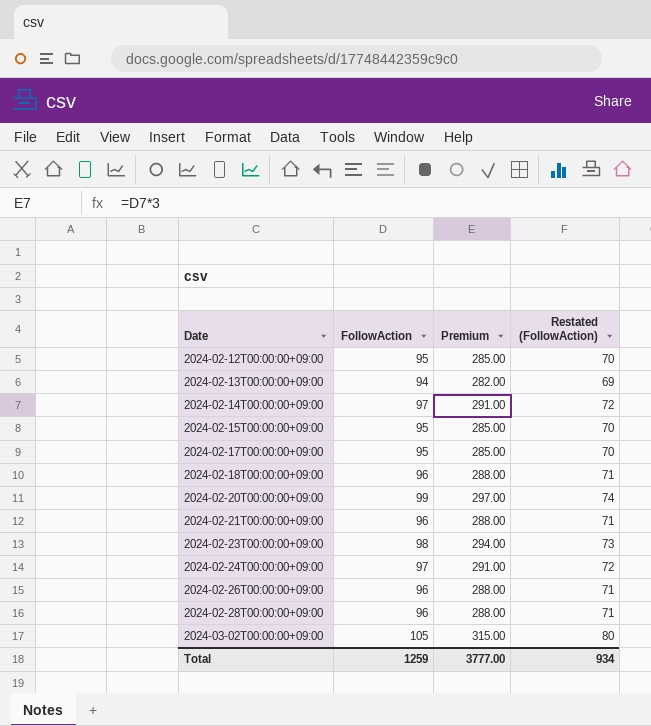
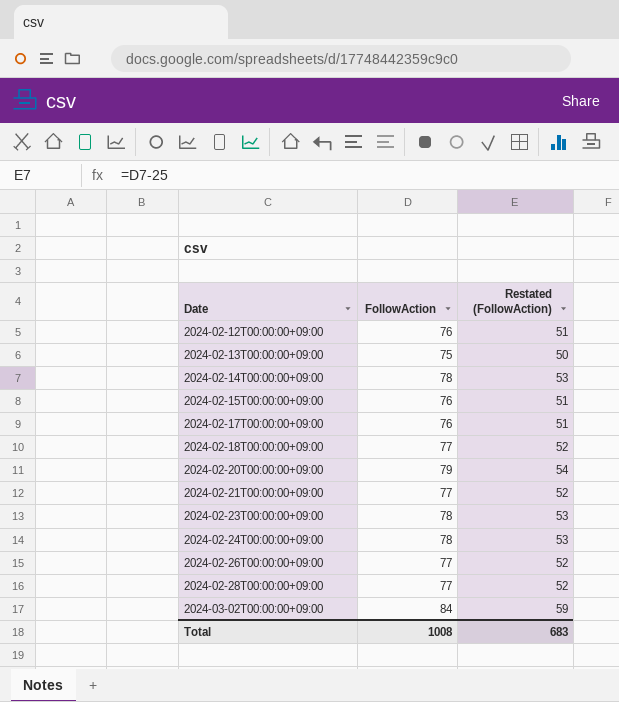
column Premium | formula: [FollowAction] * 3 -> none
2024-02-12T00:00:00+09:00 | FollowAction: 95 -> 76
2024-02-12T00:00:00+09:00 | Restated (FollowAction): 70 -> 51
2024-02-13T00:00:00+09:00 | FollowAction: 94 -> 75
2024-02-13T00:00:00+09:00 | Restated (FollowAction): 69 -> 50
2024-02-14T00:00:00+09:00 | FollowAction: 97 -> 78
2024-02-14T00:00:00+09:00 | Restated (FollowAction): 72 -> 53
2024-02-15T00:00:00+09:00 | FollowAction: 95 -> 76
2024-02-15T00:00:00+09:00 | Restated (FollowAction): 70 -> 51
2024-02-17T00:00:00+09:00 | FollowAction: 95 -> 76
2024-02-17T00:00:00+09:00 | Restated (FollowAction): 70 -> 51
2024-02-18T00:00:00+09:00 | FollowAction: 96 -> 77
2024-02-18T00:00:00+09:00 | Restated (FollowAction): 71 -> 52
2024-02-20T00:00:00+09:00 | FollowAction: 99 -> 79
2024-02-20T00:00:00+09:00 | Restated (FollowAction): 74 -> 54
2024-02-21T00:00:00+09:00 | FollowAction: 96 -> 77
2024-02-21T00:00:00+09:00 | Restated (FollowAction): 71 -> 52
2024-02-23T00:00:00+09:00 | FollowAction: 98 -> 78
2024-02-23T00:00:00+09:00 | Restated (FollowAction): 73 -> 53
2024-02-24T00:00:00+09:00 | FollowAction: 97 -> 78
2024-02-24T00:00:00+09:00 | Restated (FollowAction): 72 -> 53
2024-02-26T00:00:00+09:00 | FollowAction: 96 -> 77
2024-02-26T00:00:00+09:00 | Restated (FollowAction): 71 -> 52
2024-02-28T00:00:00+09:00 | FollowAction: 96 -> 77
2024-02-28T00:00:00+09:00 | Restated (FollowAction): 71 -> 52
2024-03-02T00:00:00+09:00 | FollowAction: 105 -> 84
2024-03-02T00:00:00+09:00 | Restated (FollowAction): 80 -> 59
Total | FollowAction: 1259 -> 1008
Total | Restated (FollowAction): 934 -> 683

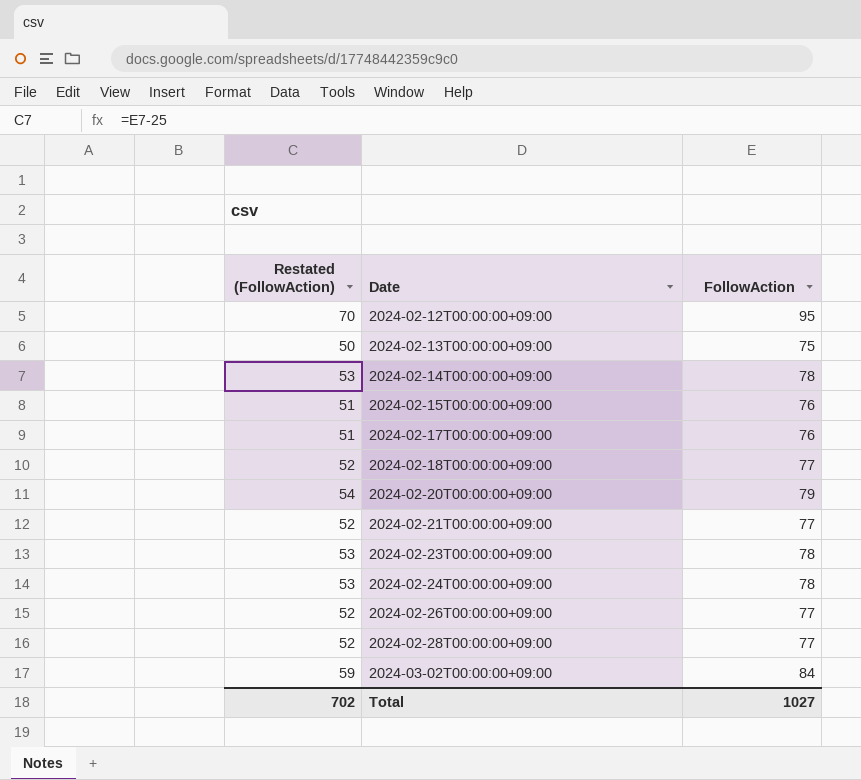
column Restated (FollowAction) | position: 3 -> 1
2024-02-12T00:00:00+09:00 | Restated (FollowAction): 51 -> 70
2024-02-12T00:00:00+09:00 | FollowAction: 76 -> 95
Total | Restated (FollowAction): 683 -> 702
Total | FollowAction: 1008 -> 1027

